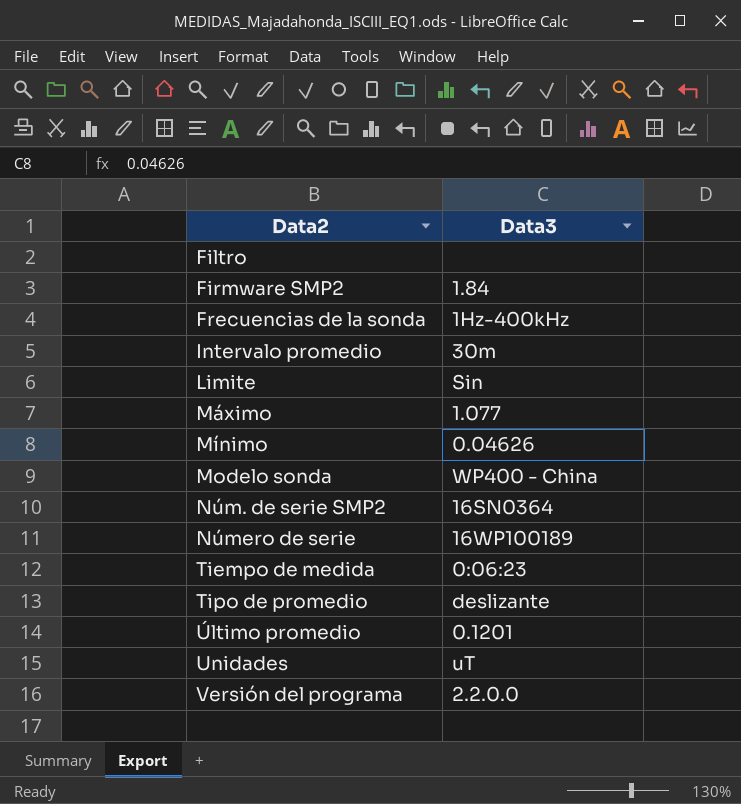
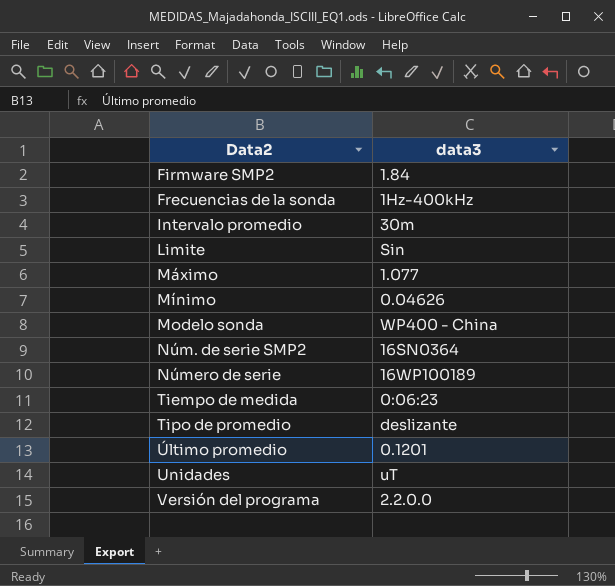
column name: Data3 -> data3
row Filtro: none -> none

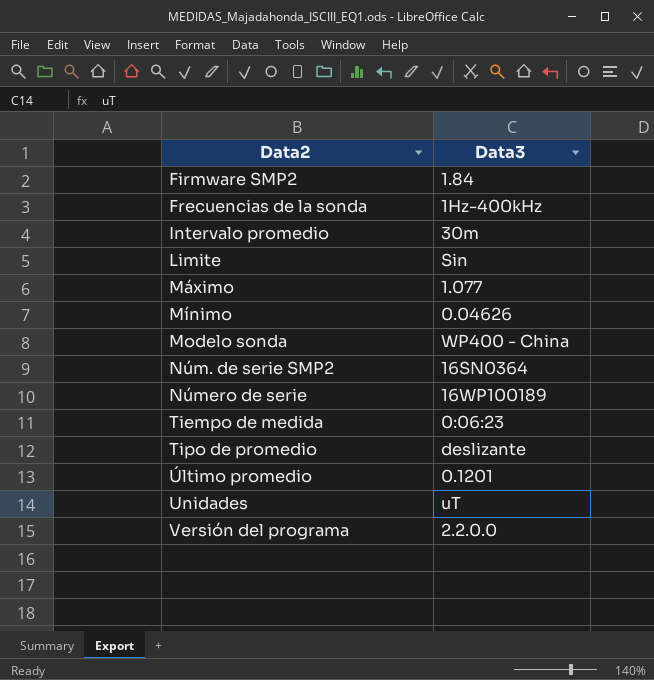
column name: data3 -> Data3

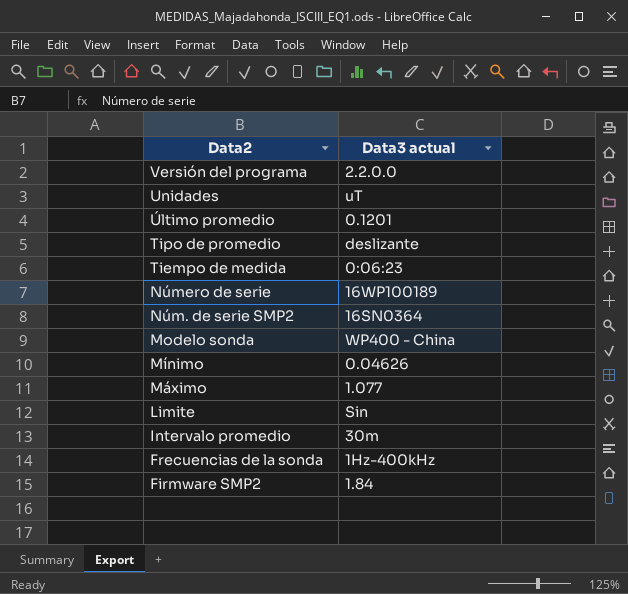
row order: Data2 ascending -> Data2 descending
column name: Data3 -> Data3 actual

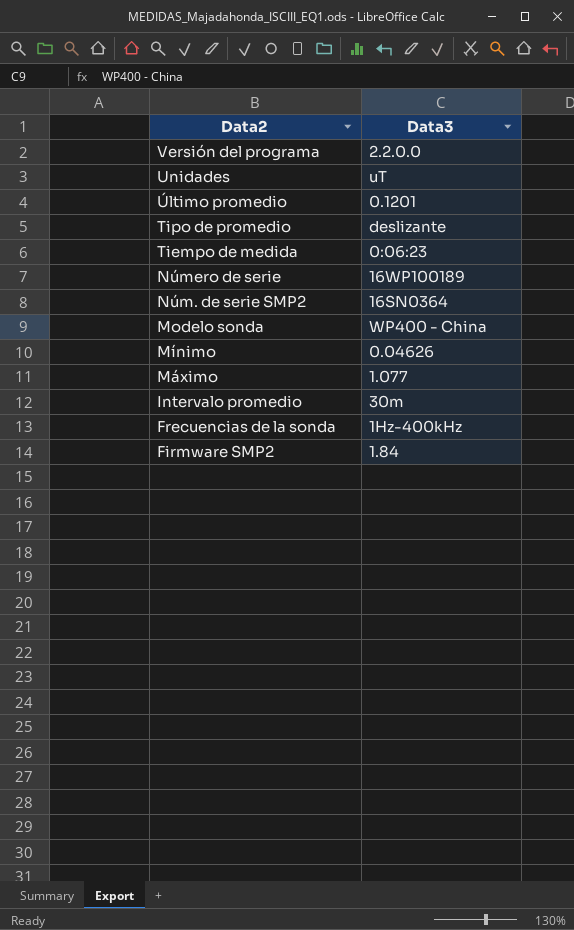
column name: Data3 actual -> Data3
row Limite: Sin -> none

